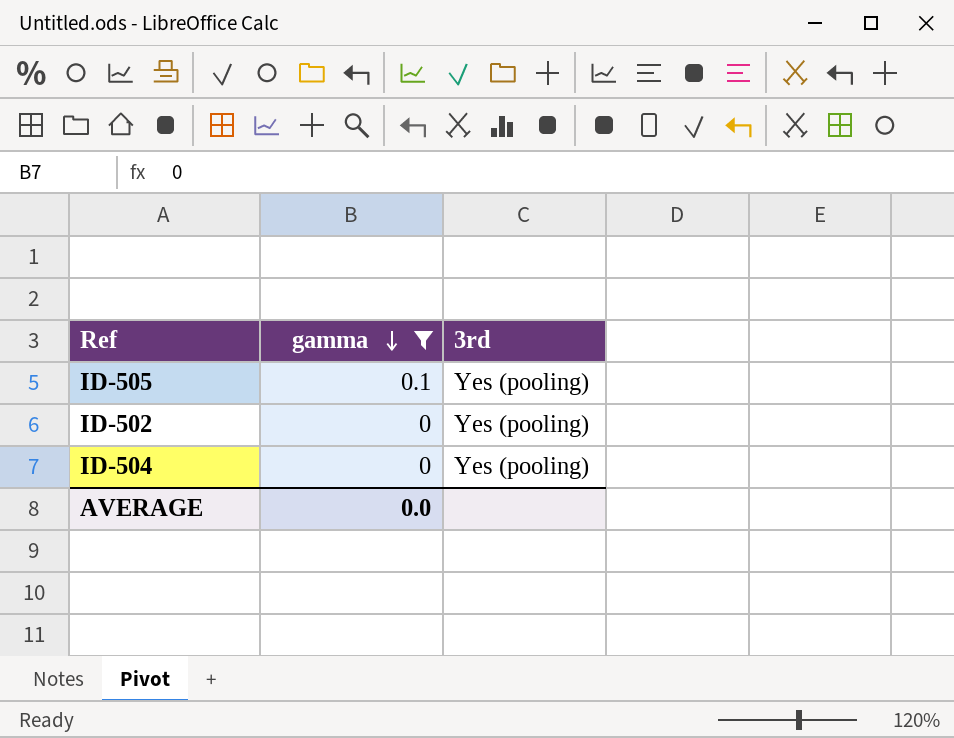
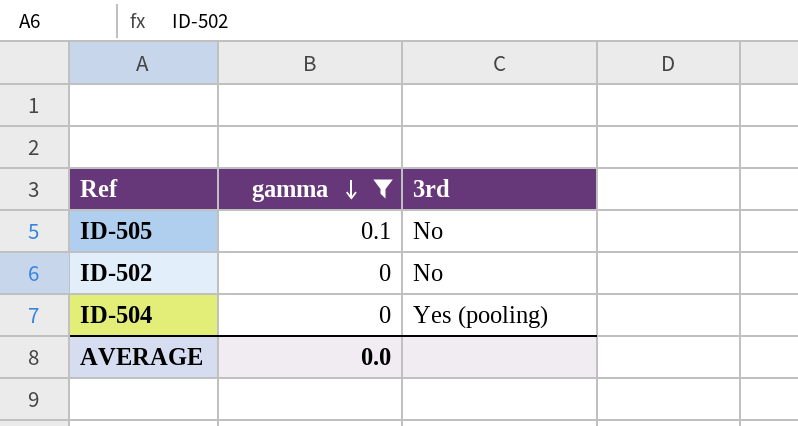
ID-505 | 3rd: Yes (pooling) -> No
ID-502 | 3rd: Yes (pooling) -> No

